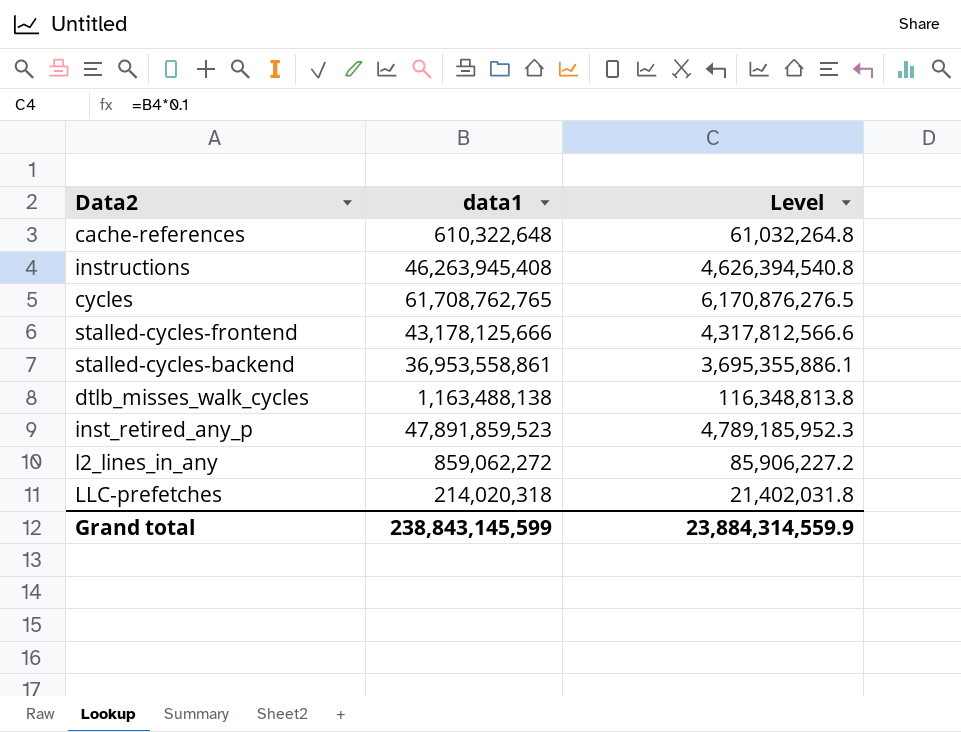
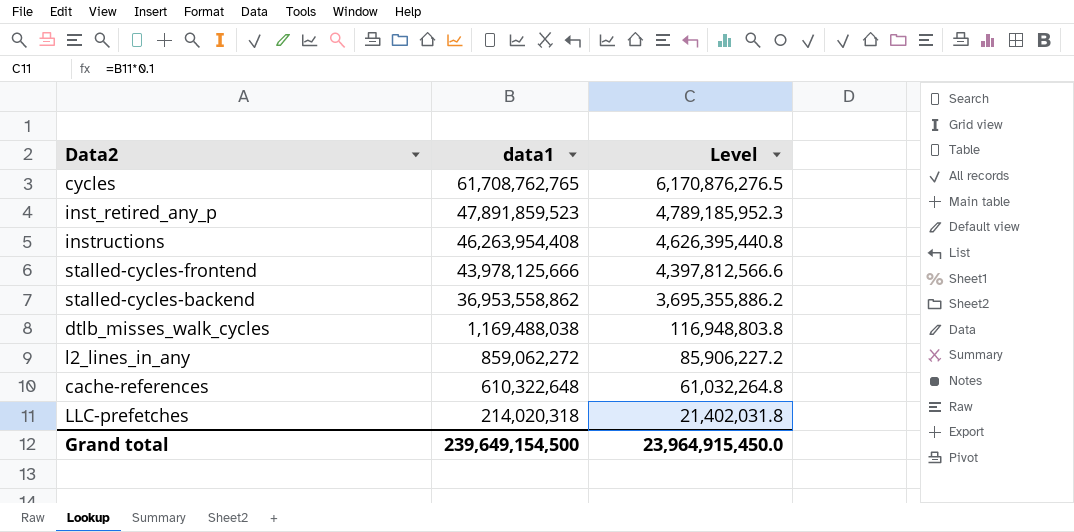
row order: none -> data1 descending
instructions | data1: 46,263,945,408 -> 46,263,954,408
instructions | Level: 4,626,394,540.8 -> 4,626,395,440.8
stalled-cycles-frontend | data1: 43,178,125,666 -> 43,978,125,666
stalled-cycles-frontend | Level: 4,317,812,566.6 -> 4,397,812,566.6
stalled-cycles-backend | data1: 36,953,558,861 -> 36,953,558,862
stalled-cycles-backend | Level: 3,695,355,886.1 -> 3,695,355,886.2
dtlb_misses_walk_cycles | data1: 1,163,488,138 -> 1,169,488,038
dtlb_misses_walk_cycles | Level: 116,348,813.8 -> 116,948,803.8
Grand total | data1: 238,843,145,599 -> 239,649,154,500
Grand total | Level: 23,884,314,559.9 -> 23,964,915,450.0

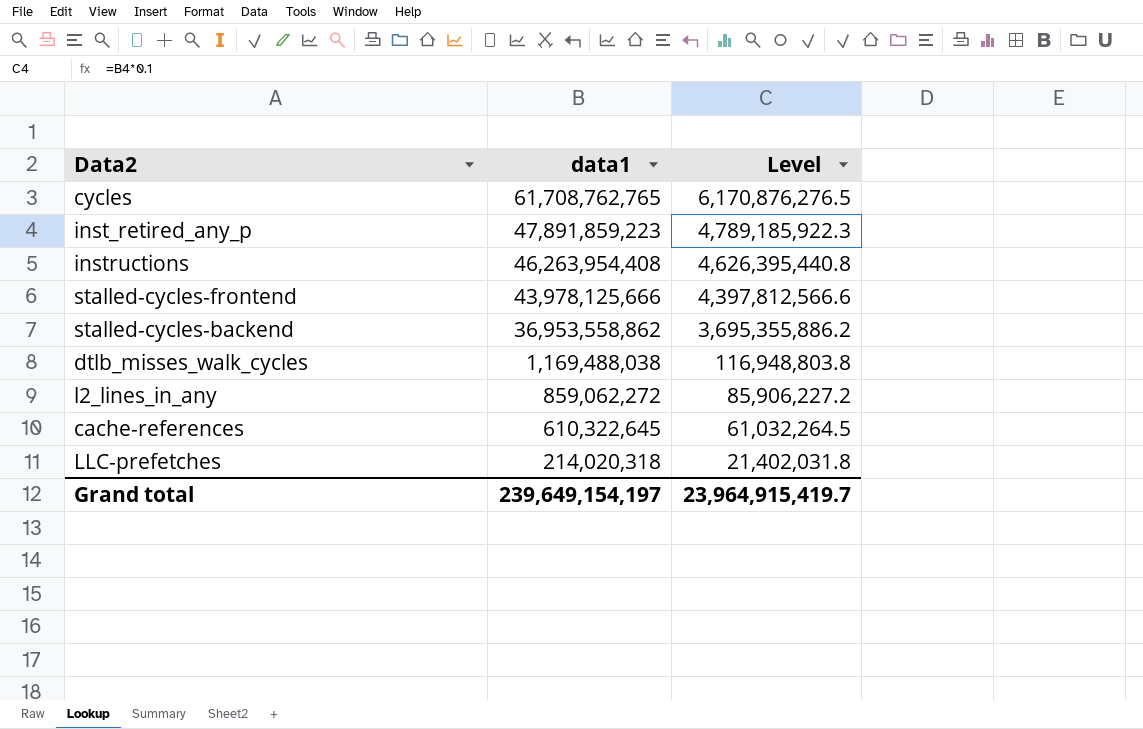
inst_retired_any_p | data1: 47,891,859,523 -> 47,891,859,223
inst_retired_any_p | Level: 4,789,185,952.3 -> 4,789,185,922.3
cache-references | data1: 610,322,648 -> 610,322,645
cache-references | Level: 61,032,264.8 -> 61,032,264.5
Grand total | data1: 239,649,154,500 -> 239,649,154,197
Grand total | Level: 23,964,915,450.0 -> 23,964,915,419.7

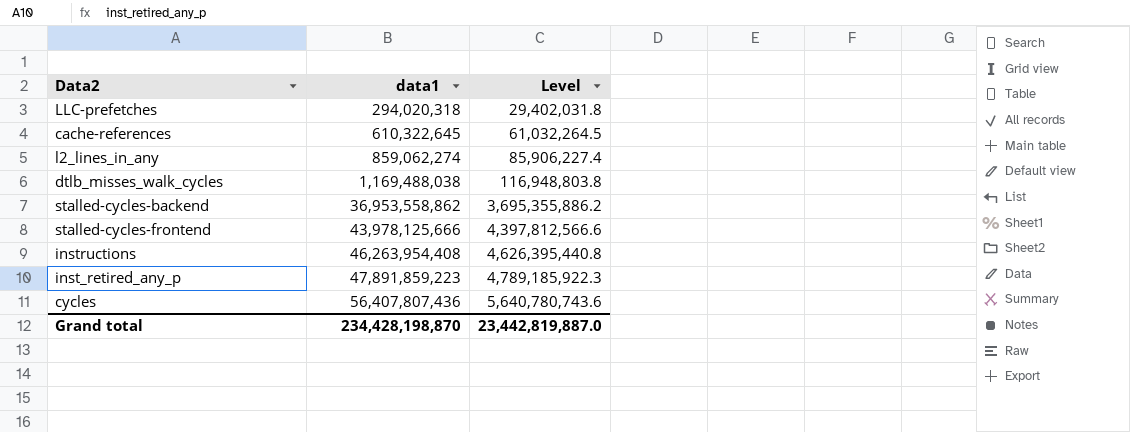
row order: data1 descending -> data1 ascending
LLC-prefetches | data1: 214,020,318 -> 294,020,318
LLC-prefetches | Level: 21,402,031.8 -> 29,402,031.8
l2_lines_in_any | data1: 859,062,272 -> 859,062,274
l2_lines_in_any | Level: 85,906,227.2 -> 85,906,227.4
cycles | data1: 61,708,762,765 -> 56,407,807,436
cycles | Level: 6,170,876,276.5 -> 5,640,780,743.6
Grand total | data1: 239,649,154,197 -> 234,428,198,870
Grand total | Level: 23,964,915,419.7 -> 23,442,819,887.0

